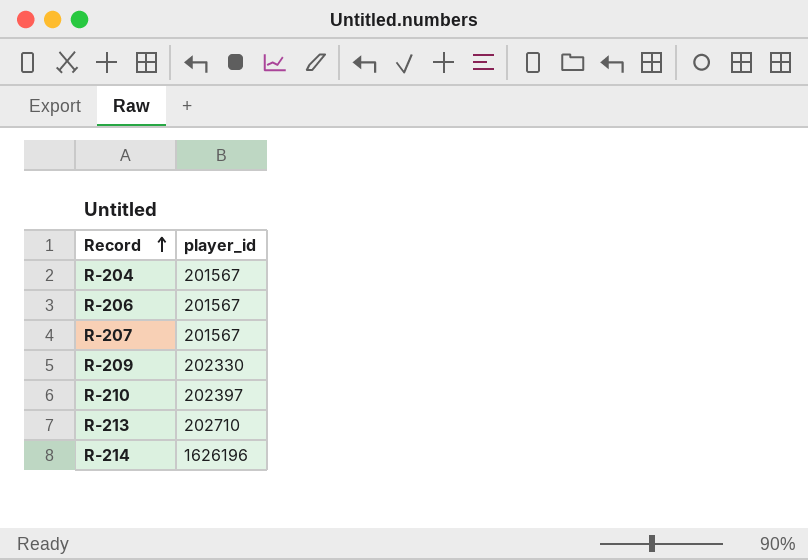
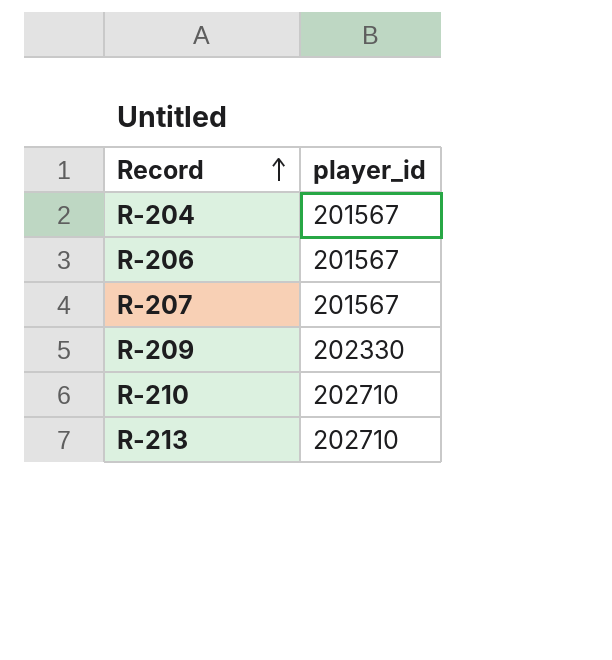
row R-214: 1626196 -> none
R-210 | player_id: 202397 -> 202710

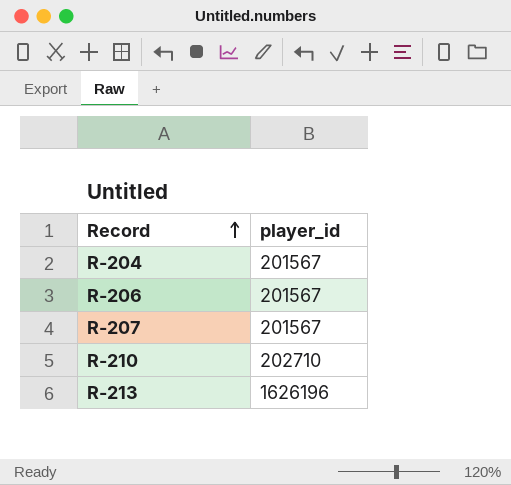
row R-209: 202330 -> none
R-213 | player_id: 202710 -> 1626196

